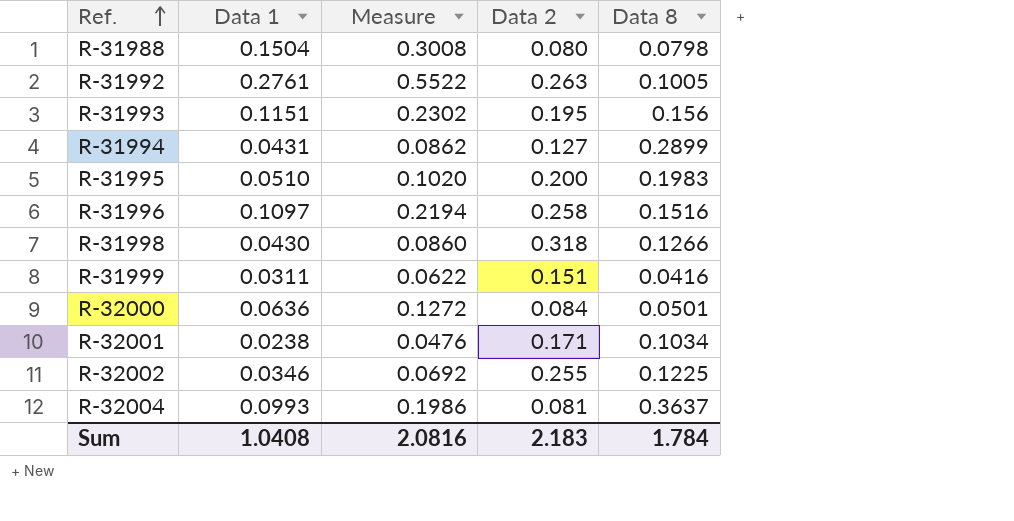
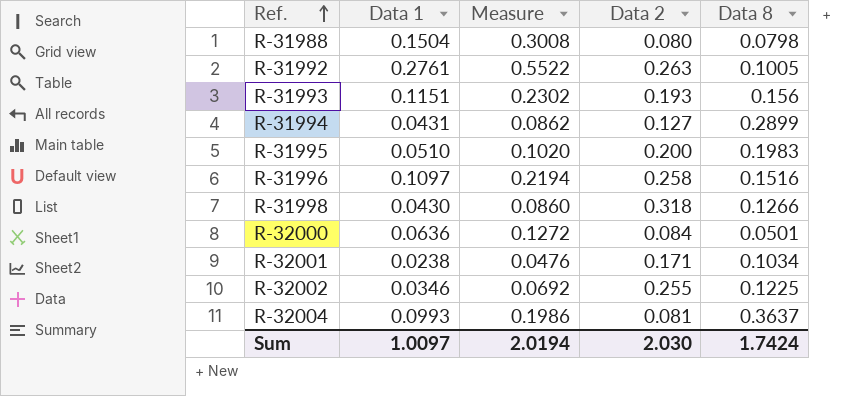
row R-31999: 0.0311 | 0.0622 | 0.151 | 0.0416 -> none
R-31993 | Data 2: 0.195 -> 0.193
Sum | Data 1: 1.0408 -> 1.0097
Sum | Measure: 2.0816 -> 2.0194
Sum | Data 2: 2.183 -> 2.030
Sum | Data 8: 1.784 -> 1.7424

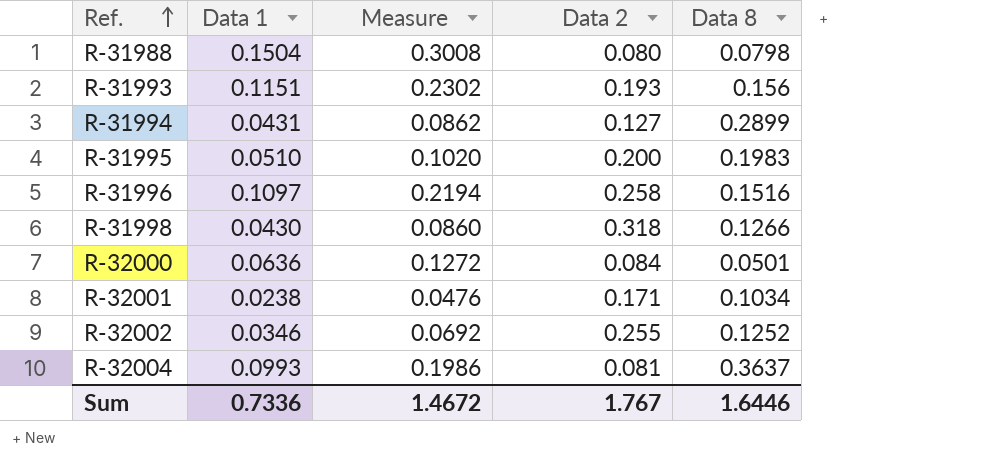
row R-31992: 0.2761 | 0.5522 | 0.263 | 0.1005 -> none
R-32002 | Data 8: 0.1225 -> 0.1252
Sum | Data 1: 1.0097 -> 0.7336
Sum | Measure: 2.0194 -> 1.4672
Sum | Data 2: 2.030 -> 1.767
Sum | Data 8: 1.7424 -> 1.6446

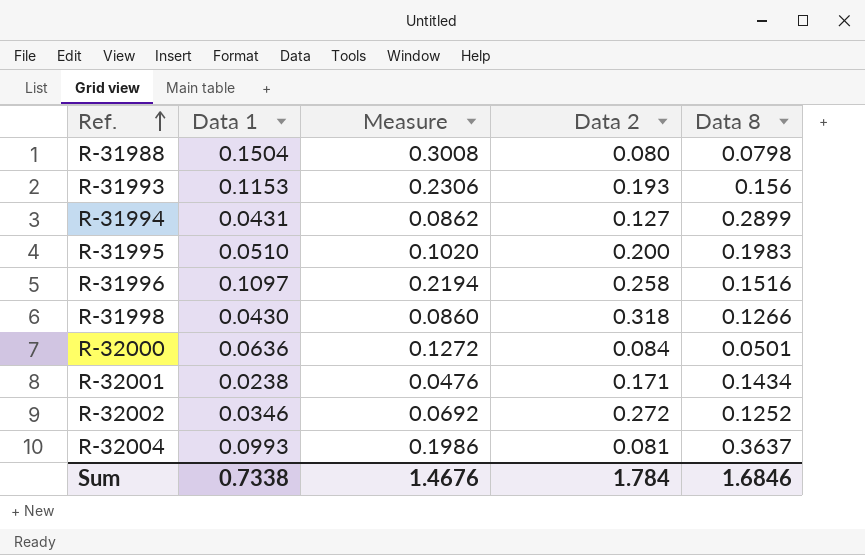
R-31993 | Data 1: 0.1151 -> 0.1153
R-31993 | Measure: 0.2302 -> 0.2306
R-32001 | Data 8: 0.1034 -> 0.1434
R-32002 | Data 2: 0.255 -> 0.272
Sum | Data 1: 0.7336 -> 0.7338
Sum | Measure: 1.4672 -> 1.4676
Sum | Data 2: 1.767 -> 1.784
Sum | Data 8: 1.6446 -> 1.6846

